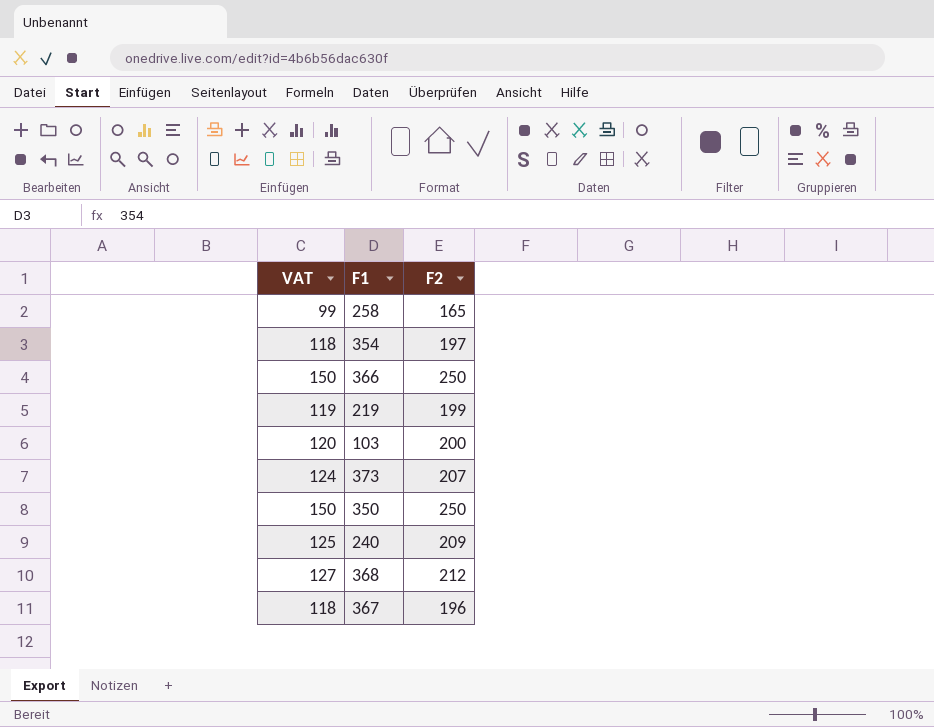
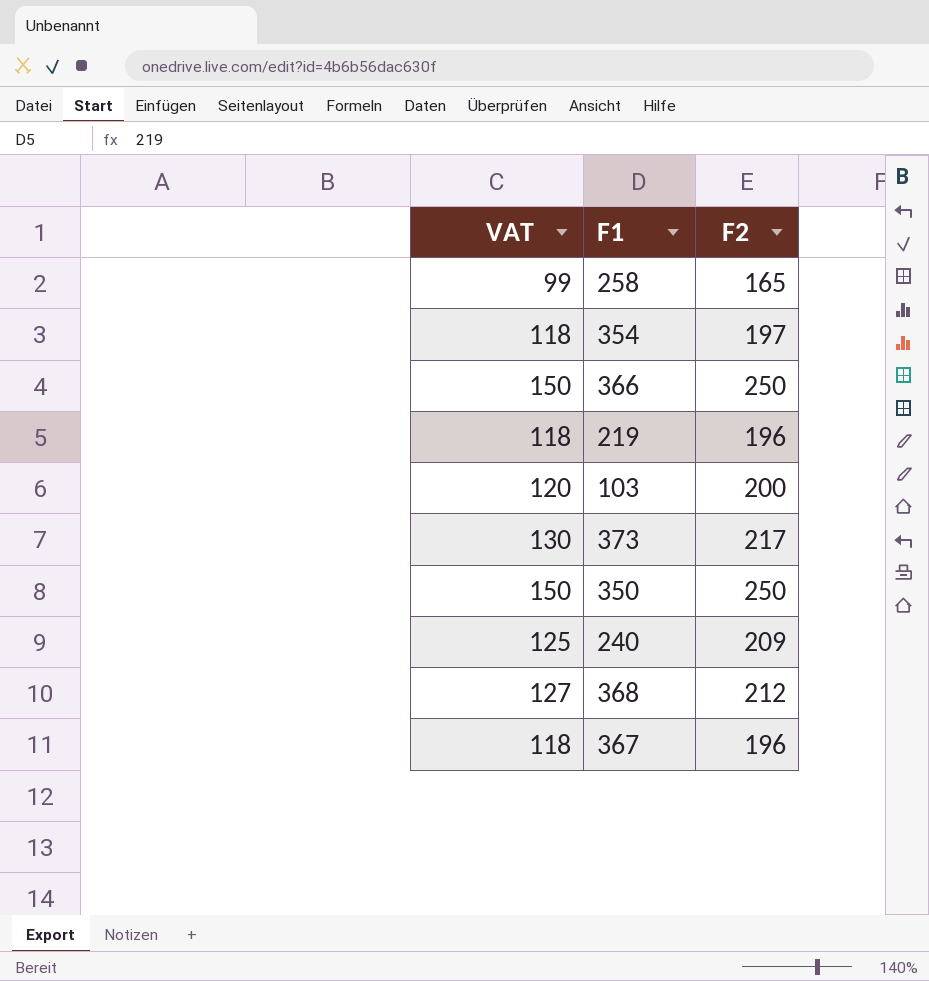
219 | VAT: 119 -> 118
219 | F2: 199 -> 196
373 | VAT: 124 -> 130
373 | F2: 207 -> 217

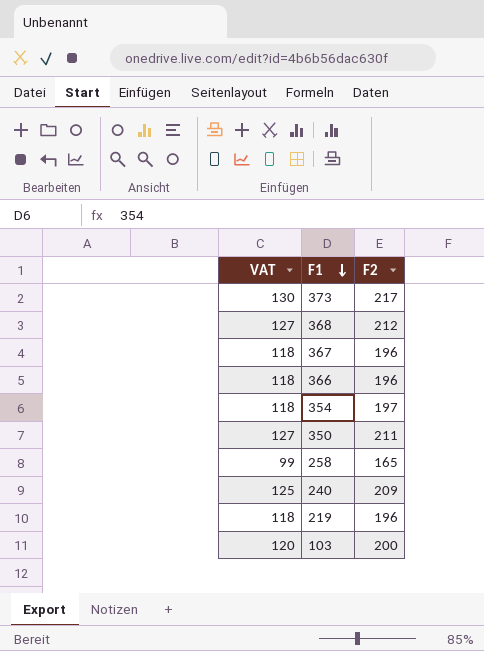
row order: none -> F1 descending
366 | VAT: 150 -> 118
366 | F2: 250 -> 196
350 | VAT: 150 -> 127
350 | F2: 250 -> 211

